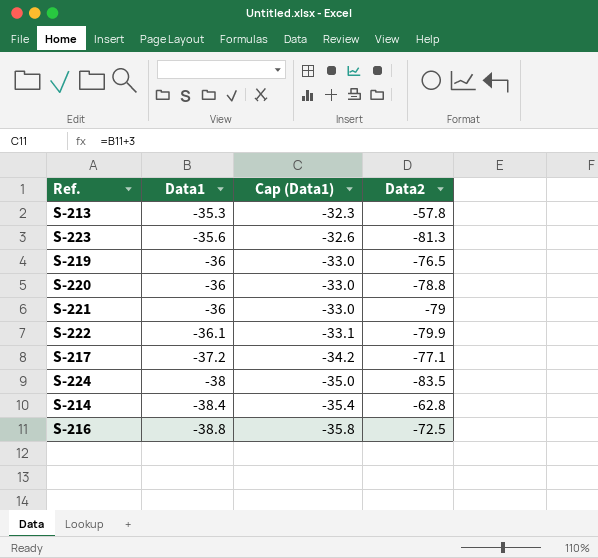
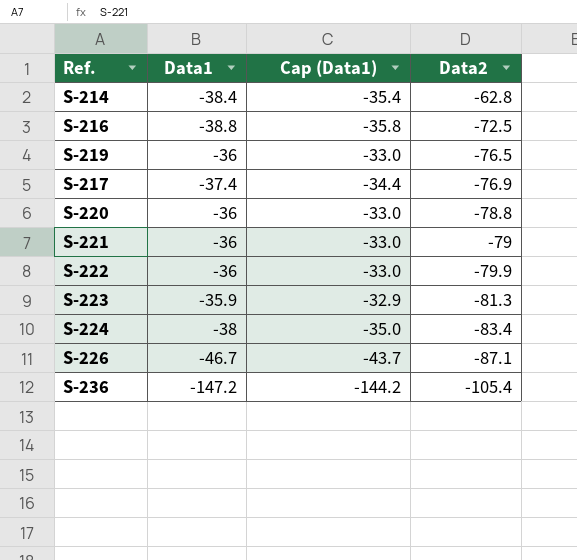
row order: Data1 descending -> Data2 descending
row S-213: -35.3 | -32.3 | -57.8 -> none
S-217 | Data1: -37.2 -> -37.4
S-217 | Cap (Data1): -34.2 -> -34.4
S-217 | Data2: -77.1 -> -76.9
S-222 | Data1: -36.1 -> -36
S-222 | Cap (Data1): -33.1 -> -33.0
S-223 | Data1: -35.6 -> -35.9
S-223 | Cap (Data1): -32.6 -> -32.9
S-224 | Data2: -83.5 -> -83.4
row S-226: none -> -46.7 | -43.7 | -87.1
row S-236: none -> -147.2 | -144.2 | -105.4

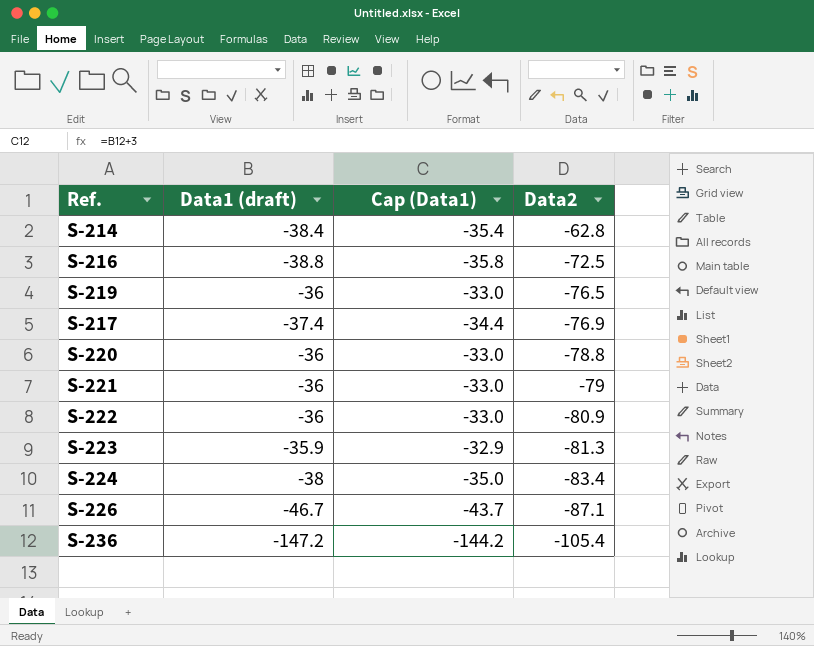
column name: Data1 -> Data1 (draft)
S-222 | Data2: -79.9 -> -80.9

